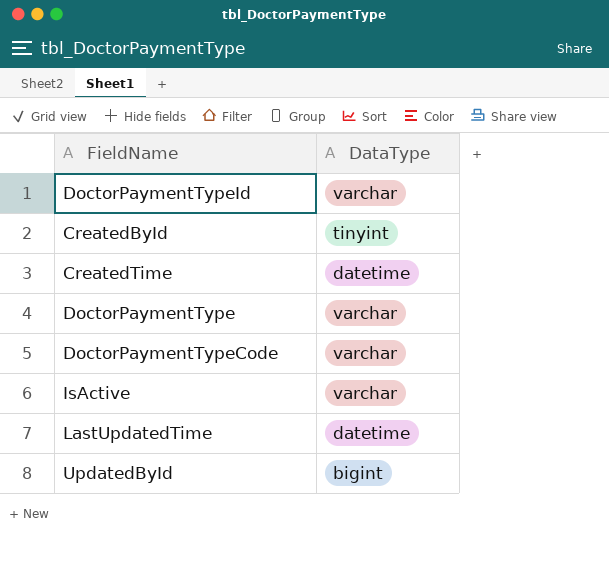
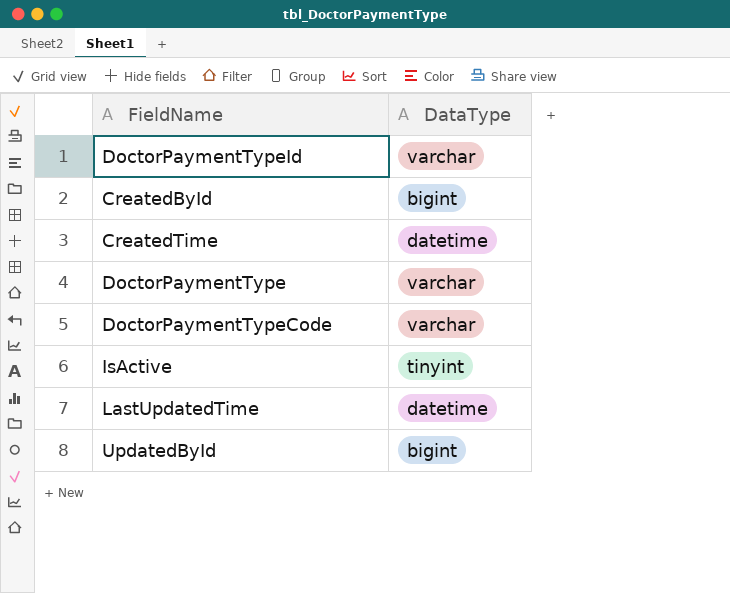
CreatedById | DataType: tinyint -> bigint
IsActive | DataType: varchar -> tinyint

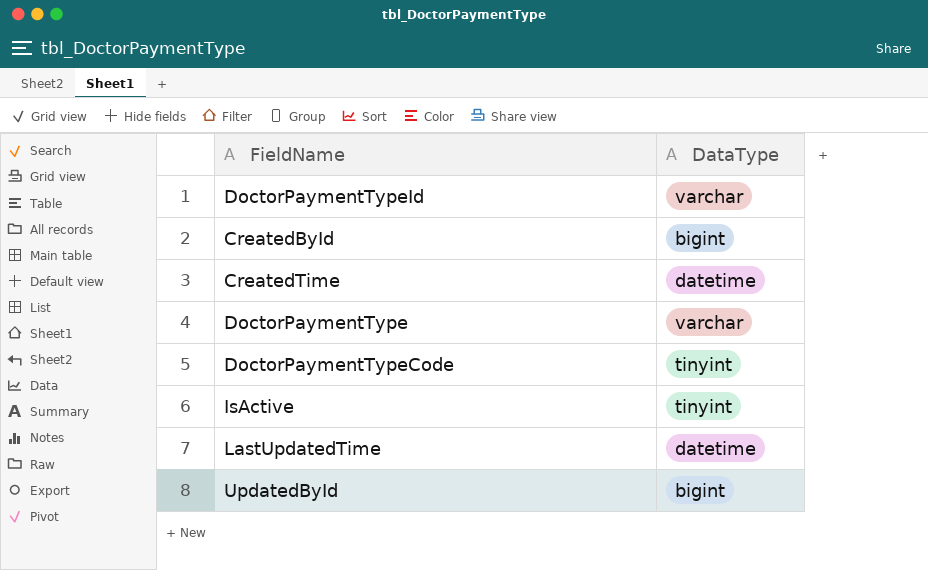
DoctorPaymentTypeCode | DataType: varchar -> tinyint

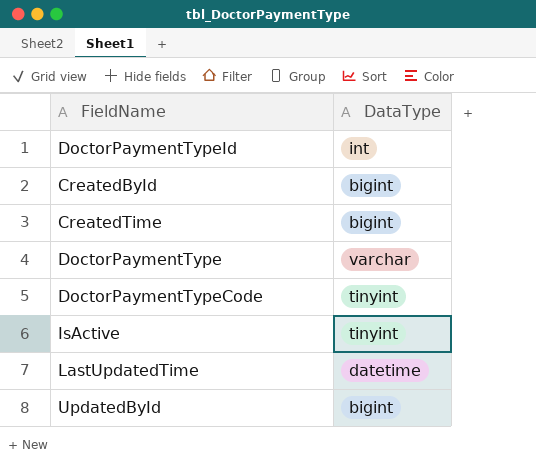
DoctorPaymentTypeId | DataType: varchar -> int
CreatedTime | DataType: datetime -> bigint

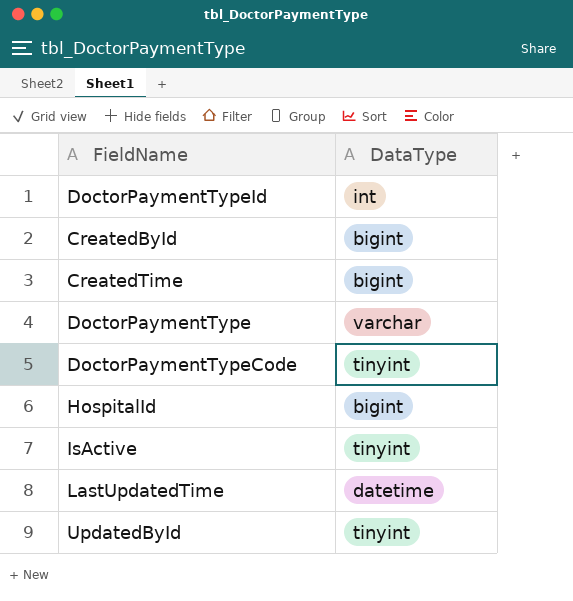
row HospitalId: none -> bigint
UpdatedById | DataType: bigint -> tinyint

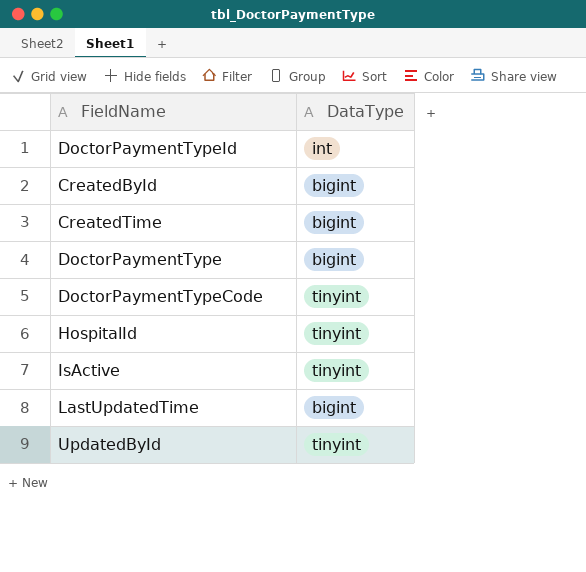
DoctorPaymentType | DataType: varchar -> bigint
HospitalId | DataType: bigint -> tinyint
LastUpdatedTime | DataType: datetime -> bigint

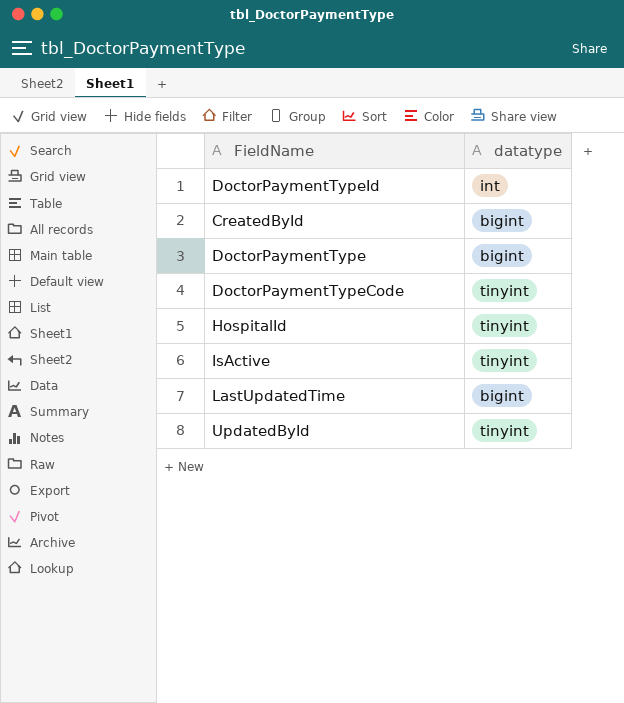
column name: DataType -> datatype
row CreatedTime: bigint -> none

